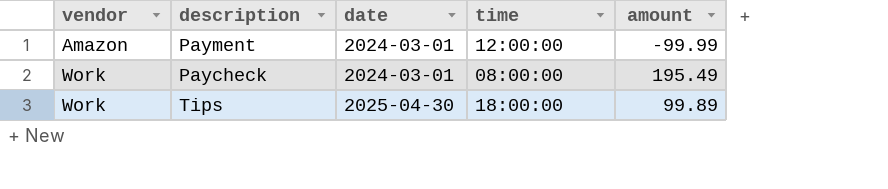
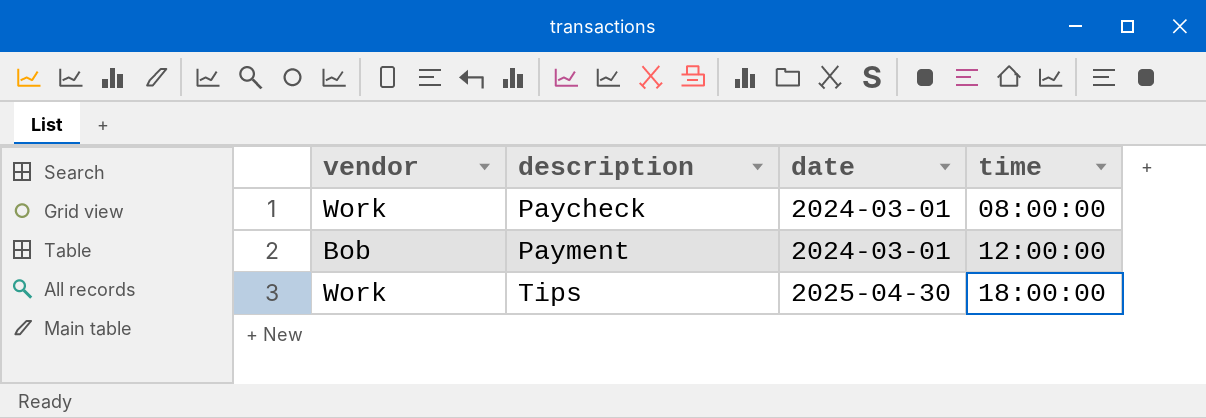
row order: vendor ascending -> description ascending
column amount | position: 5 -> none
Payment | vendor: Amazon -> Bob

